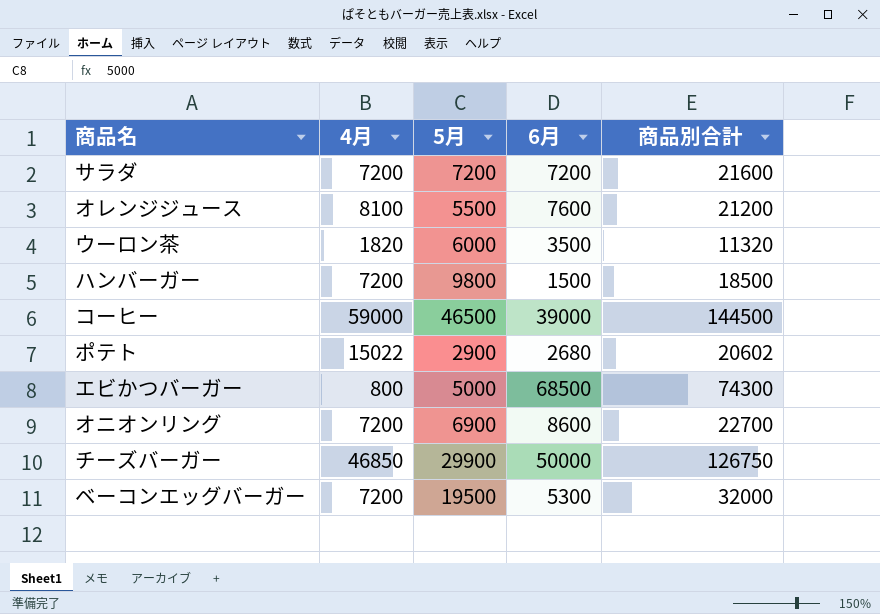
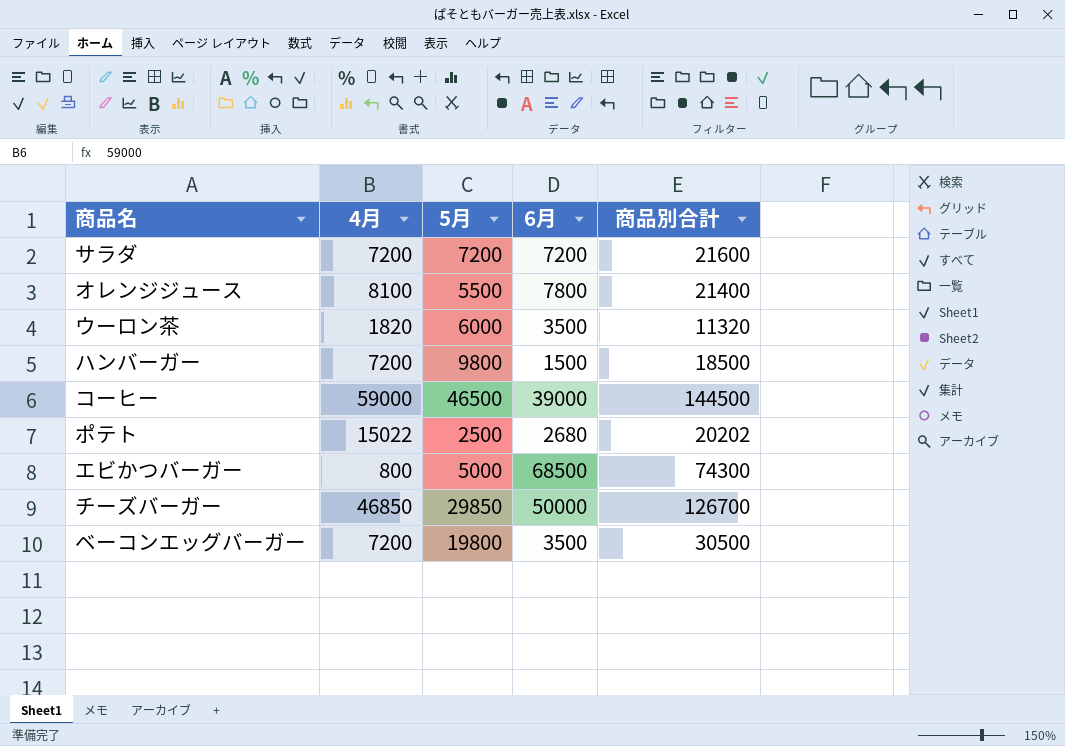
row オニオンリング: 7200 | 6900 | 8600 | 22700 -> none
オレンジジュース | 6月: 7600 -> 7800
オレンジジュース | 商品別合計: 21200 -> 21400
ポテト | 5月: 2900 -> 2500
ポテト | 商品別合計: 20602 -> 20202
チーズバーガー | 5月: 29900 -> 29850
チーズバーガー | 商品別合計: 126750 -> 126700
ベーコンエッグバーガー | 5月: 19500 -> 19800
ベーコンエッグバーガー | 6月: 5300 -> 3500
ベーコンエッグバーガー | 商品別合計: 32000 -> 30500

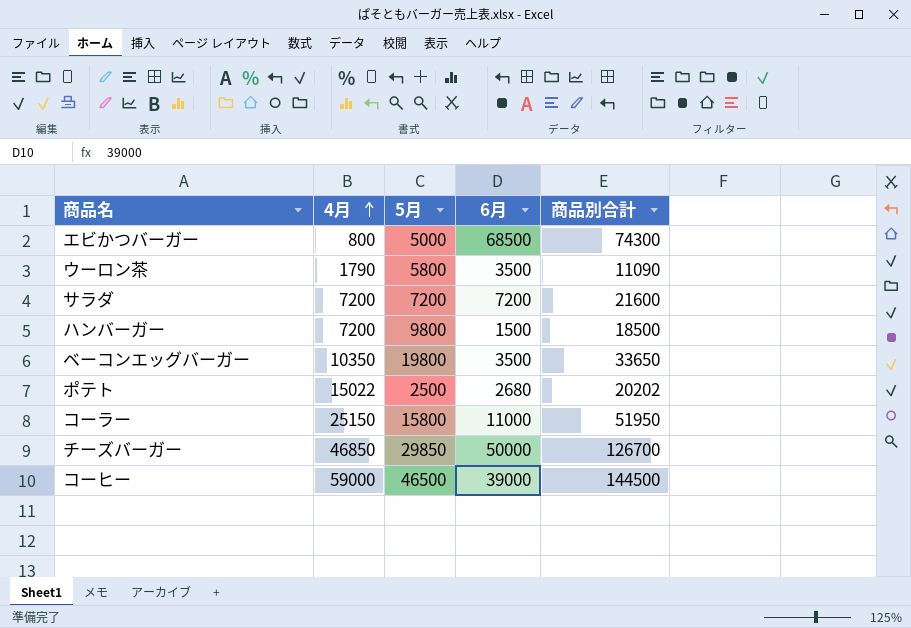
row order: none -> 4月 ascending
row オレンジジュース: 8100 | 5500 | 7800 | 21400 -> none
ウーロン茶 | 4月: 1820 -> 1790
ウーロン茶 | 5月: 6000 -> 5800
ウーロン茶 | 商品別合計: 11320 -> 11090
ベーコンエッグバーガー | 4月: 7200 -> 10350
ベーコンエッグバーガー | 商品別合計: 30500 -> 33650
row コーラー: none -> 25150 | 15800 | 11000 | 51950

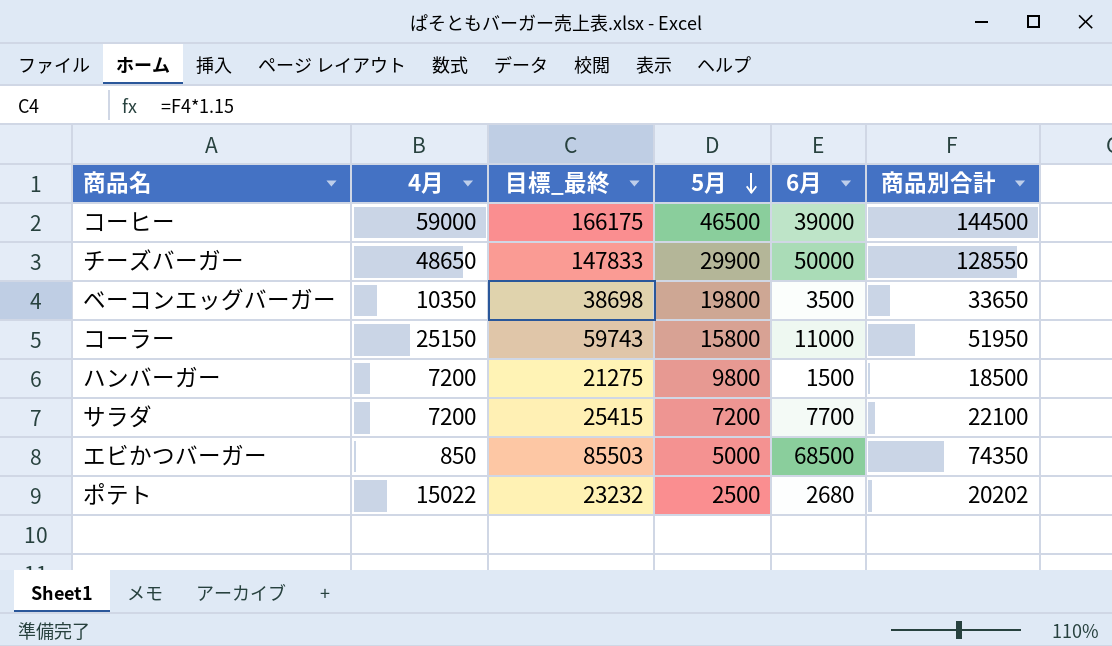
row order: 4月 ascending -> 5月 descending
column 目標_最終 | formula: none -> [商品別合計] * 1.15
row ウーロン茶: 1790 | 5800 | 3500 | 11090 -> none
チーズバーガー | 4月: 46850 -> 48650
チーズバーガー | 5月: 29850 -> 29900
チーズバーガー | 商品別合計: 126700 -> 128550
サラダ | 6月: 7200 -> 7700
サラダ | 商品別合計: 21600 -> 22100
エビかつバーガー | 4月: 800 -> 850
エビかつバーガー | 商品別合計: 74300 -> 74350

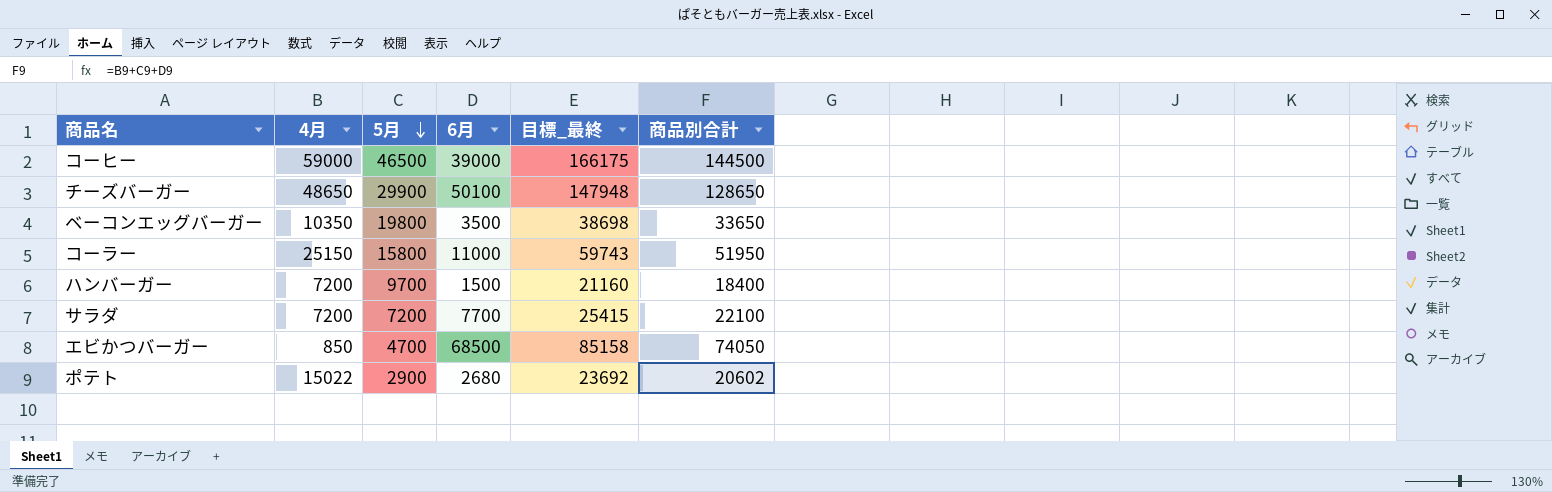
column 目標_最終 | position: 3 -> 5
チーズバーガー | 6月: 50000 -> 50100
チーズバーガー | 目標_最終: 147833 -> 147948
チーズバーガー | 商品別合計: 128550 -> 128650
ハンバーガー | 5月: 9800 -> 9700
ハンバーガー | 目標_最終: 21275 -> 21160
ハンバーガー | 商品別合計: 18500 -> 18400
エビかつバーガー | 5月: 5000 -> 4700
エビかつバーガー | 目標_最終: 85503 -> 85158
エビかつバーガー | 商品別合計: 74350 -> 74050
ポテト | 5月: 2500 -> 2900
ポテト | 目標_最終: 23232 -> 23692
ポテト | 商品別合計: 20202 -> 20602

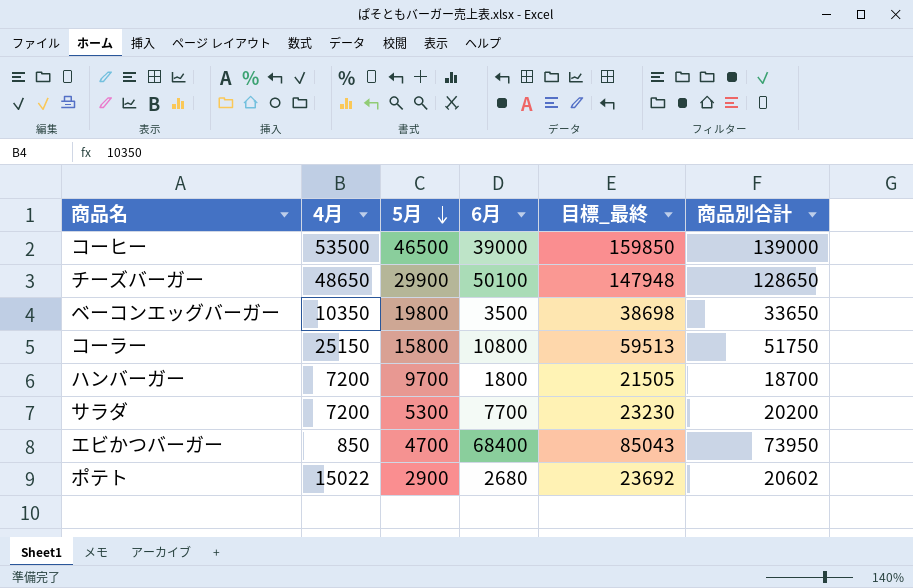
コーヒー | 4月: 59000 -> 53500
コーヒー | 目標_最終: 166175 -> 159850
コーヒー | 商品別合計: 144500 -> 139000
コーラー | 6月: 11000 -> 10800
コーラー | 目標_最終: 59743 -> 59513
コーラー | 商品別合計: 51950 -> 51750
ハンバーガー | 6月: 1500 -> 1800
ハンバーガー | 目標_最終: 21160 -> 21505
ハンバーガー | 商品別合計: 18400 -> 18700
サラダ | 5月: 7200 -> 5300
サラダ | 目標_最終: 25415 -> 23230
サラダ | 商品別合計: 22100 -> 20200
エビかつバーガー | 6月: 68500 -> 68400
エビかつバーガー | 目標_最終: 85158 -> 85043
エビかつバーガー | 商品別合計: 74050 -> 73950

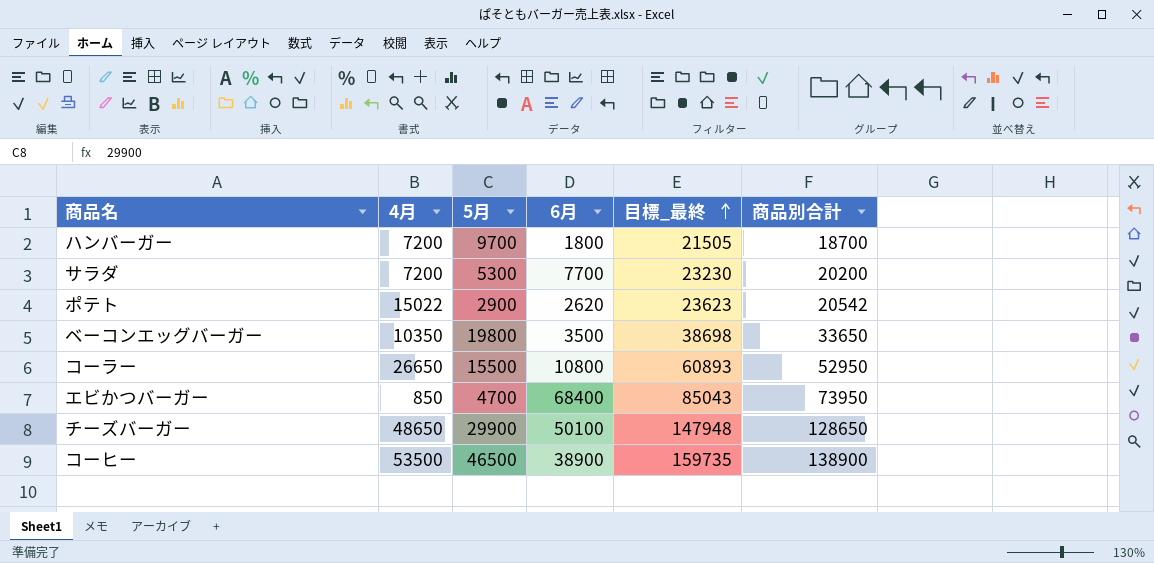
row order: 5月 descending -> 目標_最終 ascending
ポテト | 6月: 2680 -> 2620
ポテト | 目標_最終: 23692 -> 23623
ポテト | 商品別合計: 20602 -> 20542
コーラー | 4月: 25150 -> 26650
コーラー | 5月: 15800 -> 15500
コーラー | 目標_最終: 59513 -> 60893
コーラー | 商品別合計: 51750 -> 52950
コーヒー | 6月: 39000 -> 38900
コーヒー | 目標_最終: 159850 -> 159735
コーヒー | 商品別合計: 139000 -> 138900

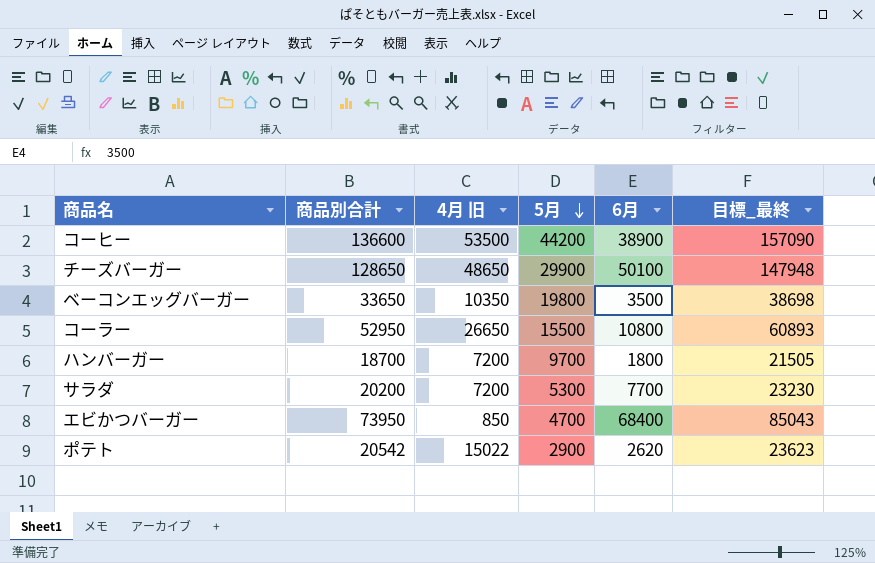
row order: 目標_最終 ascending -> 5月 descending
column 商品別合計 | position: 6 -> 2
column name: 4月 -> 4月 旧
コーヒー | 商品別合計: 138900 -> 136600
コーヒー | 5月: 46500 -> 44200
コーヒー | 目標_最終: 159735 -> 157090

